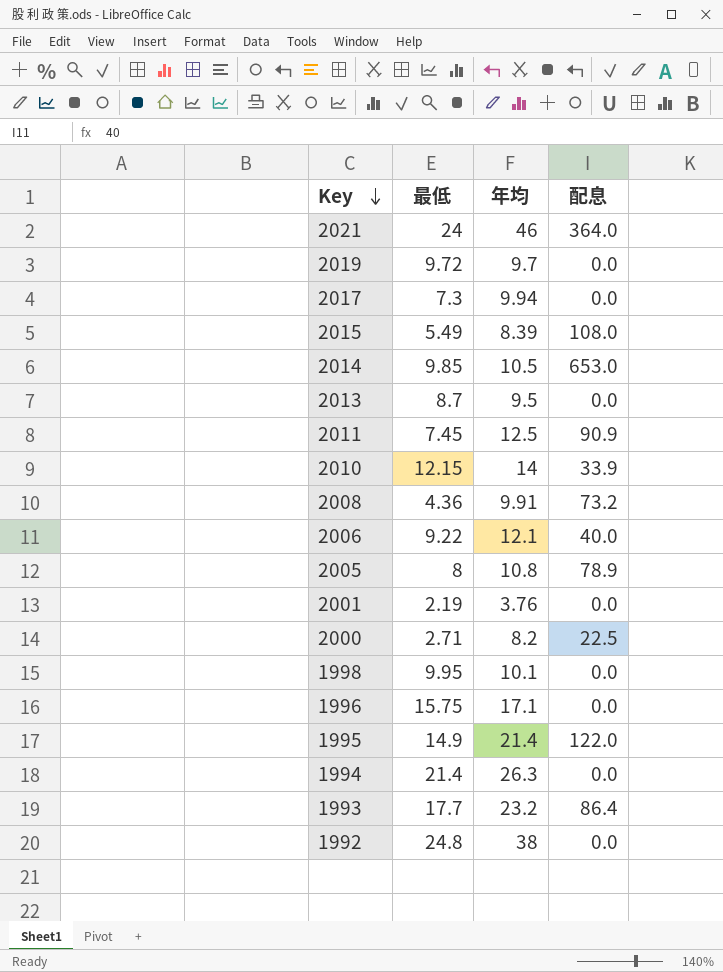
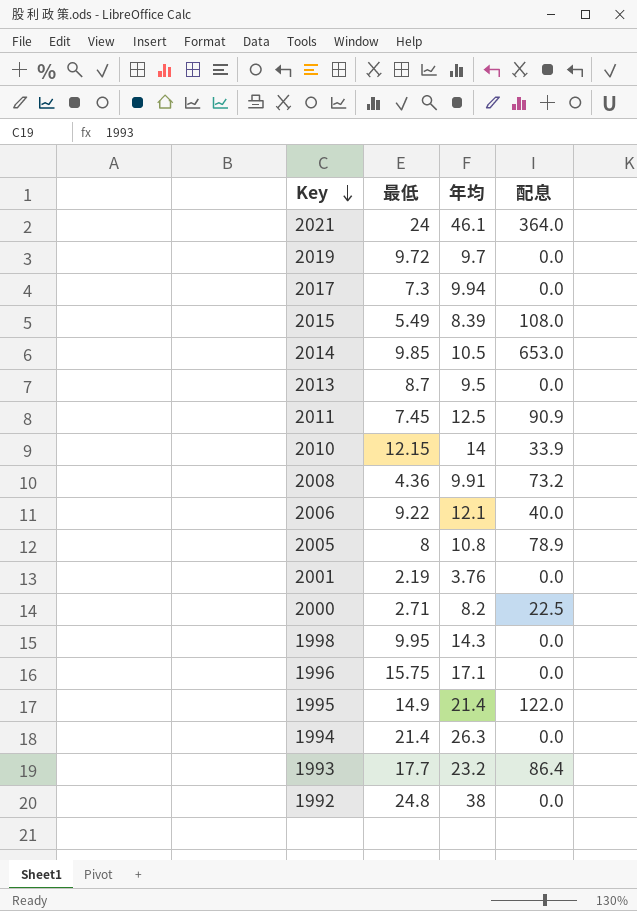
2021 | 年均: 46 -> 46.1
1998 | 年均: 10.1 -> 14.3

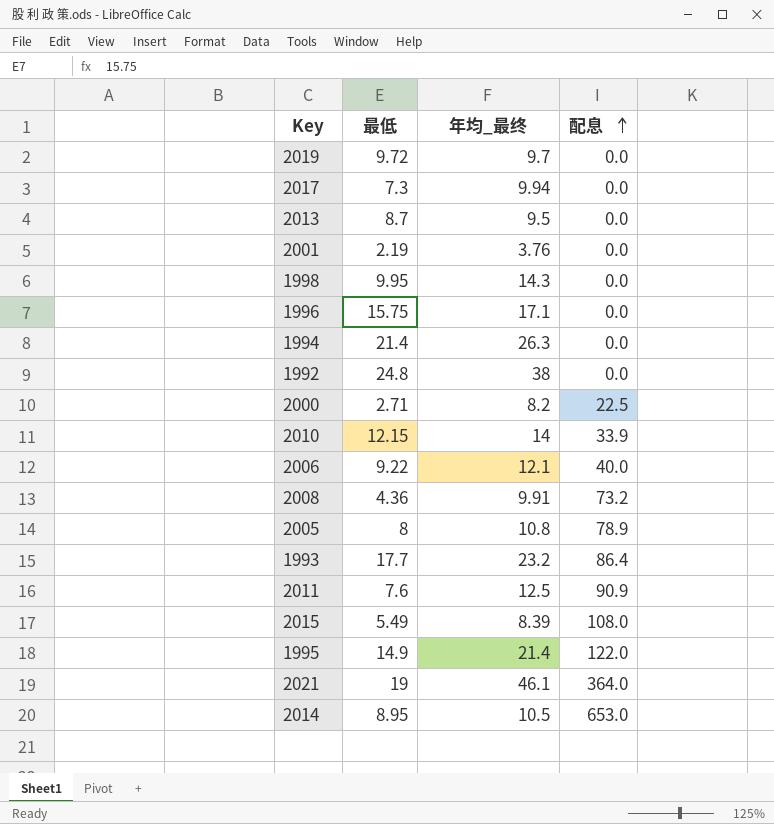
row order: Key descending -> 配息 ascending
column name: 年均 -> 年均_最终
2011 | 最低: 7.45 -> 7.6
2021 | 最低: 24 -> 19
2014 | 最低: 9.85 -> 8.95

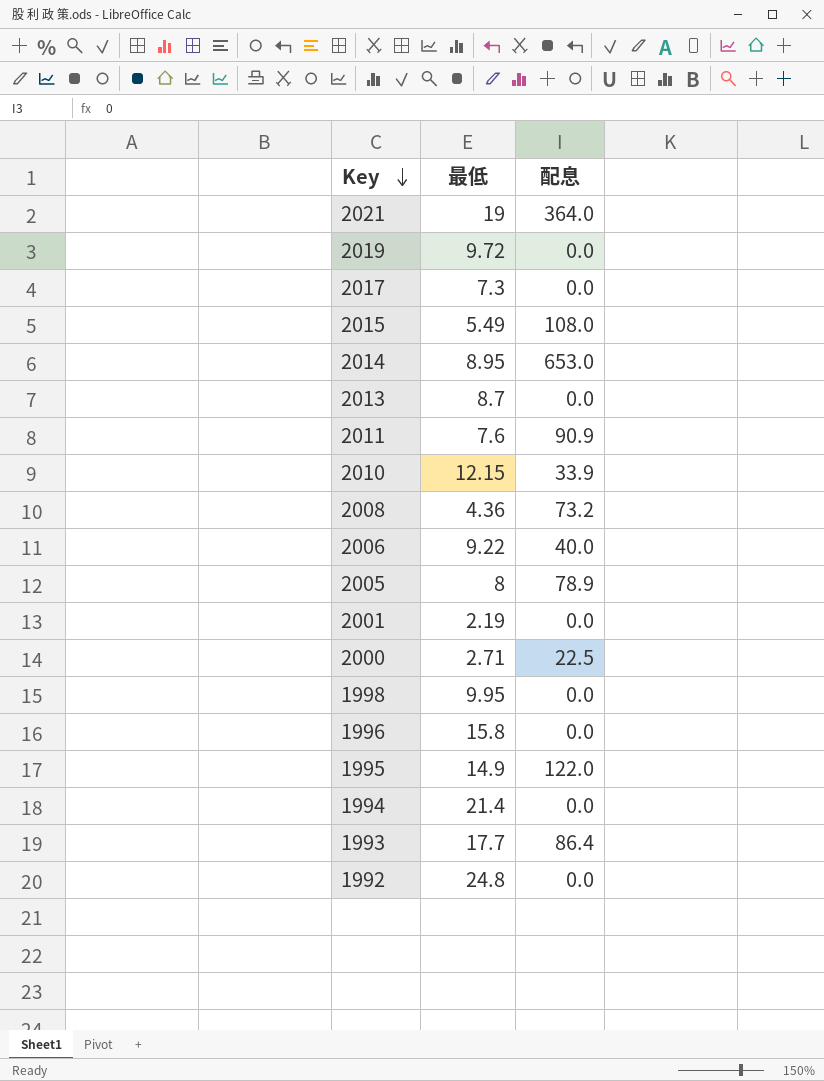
row order: 配息 ascending -> Key descending
column 年均_最终 | position: 3 -> none
1996 | 最低: 15.75 -> 15.8

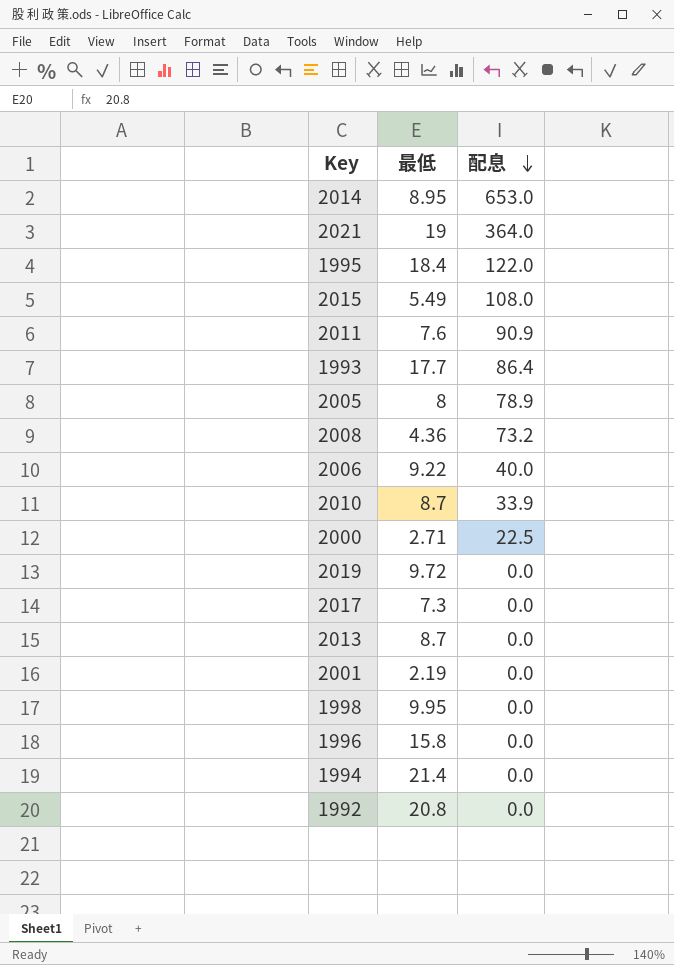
row order: Key descending -> 配息 descending
1995 | 最低: 14.9 -> 18.4
2010 | 最低: 12.15 -> 8.7
1992 | 最低: 24.8 -> 20.8

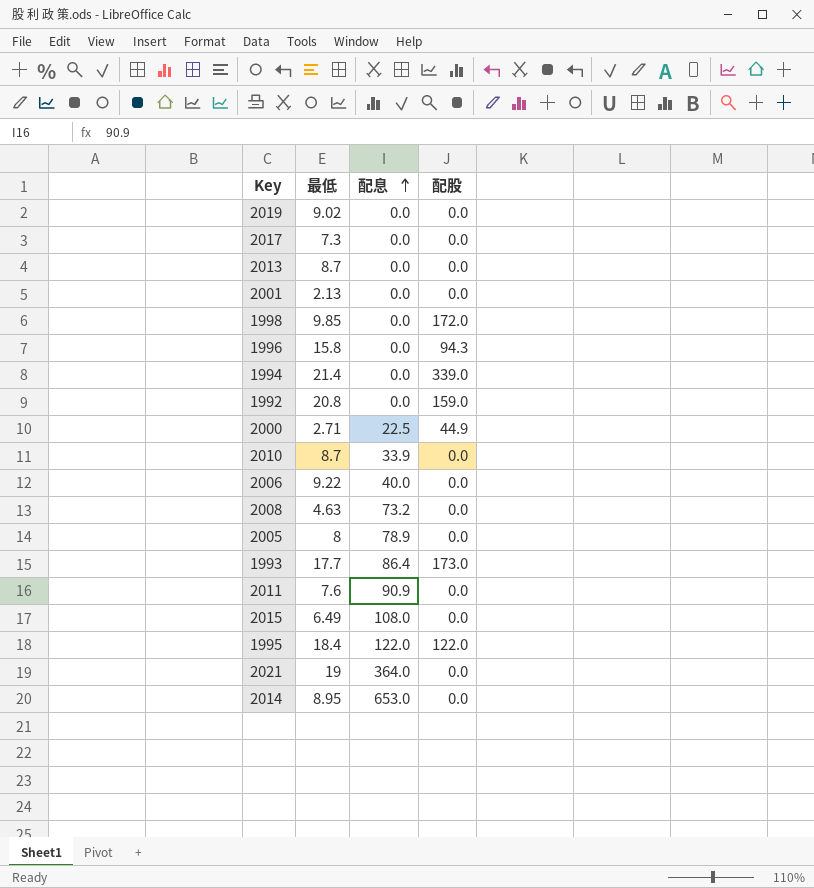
row order: 配息 descending -> 配息 ascending
column 配股 | position: none -> 4
2019 | 最低: 9.72 -> 9.02
2001 | 最低: 2.19 -> 2.13
1998 | 最低: 9.95 -> 9.85
2008 | 最低: 4.36 -> 4.63
2015 | 最低: 5.49 -> 6.49

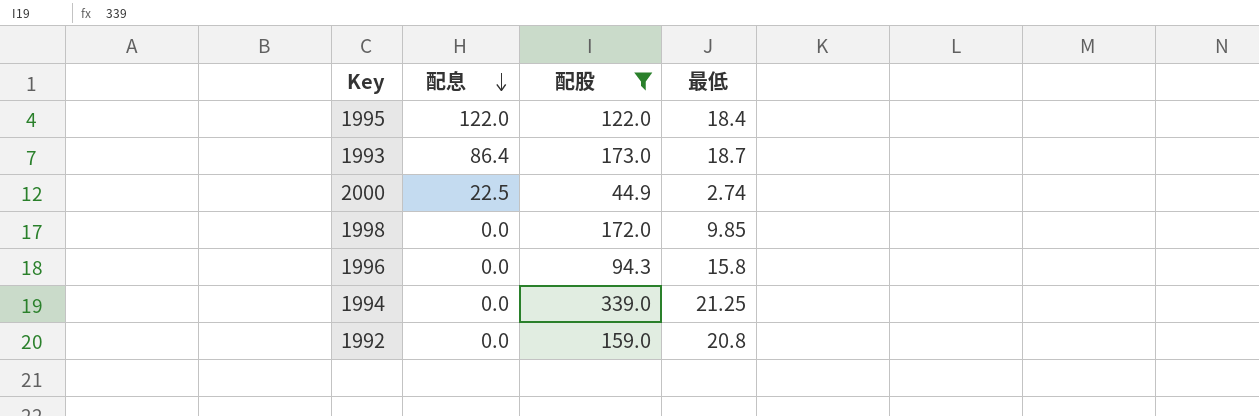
filter: none -> 配股 != 0.0
row order: 配息 ascending -> 配息 descending
column 最低 | position: 2 -> 4
1993 | 最低: 17.7 -> 18.7
2000 | 最低: 2.71 -> 2.74
1994 | 最低: 21.4 -> 21.25

